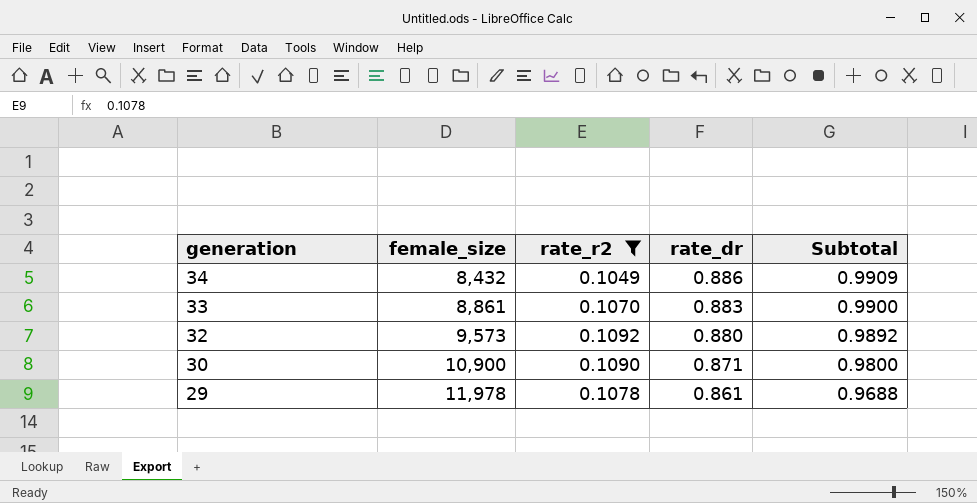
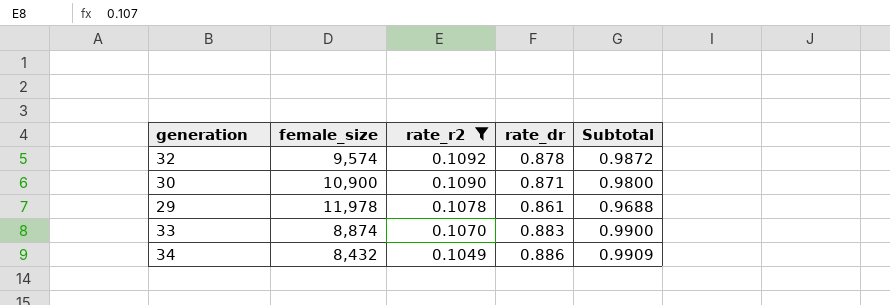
row order: generation descending -> rate_r2 descending
32 | female_size: 9,573 -> 9,574
32 | rate_dr: 0.880 -> 0.878
32 | Subtotal: 0.9892 -> 0.9872
33 | female_size: 8,861 -> 8,874

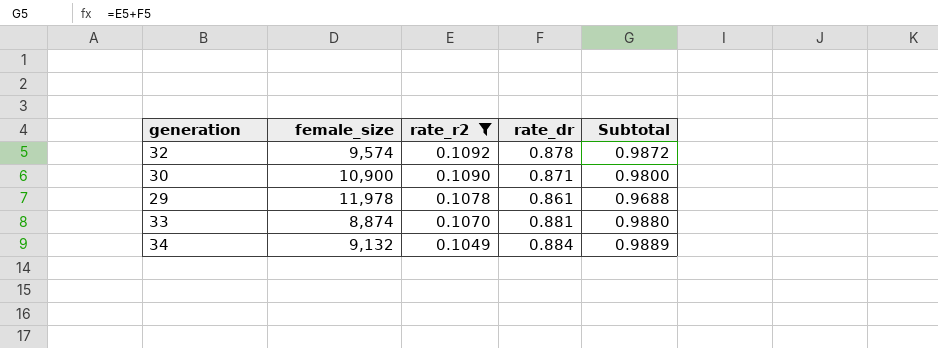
33 | rate_dr: 0.883 -> 0.881
33 | Subtotal: 0.9900 -> 0.9880
34 | female_size: 8,432 -> 9,132
34 | rate_dr: 0.886 -> 0.884
34 | Subtotal: 0.9909 -> 0.9889

